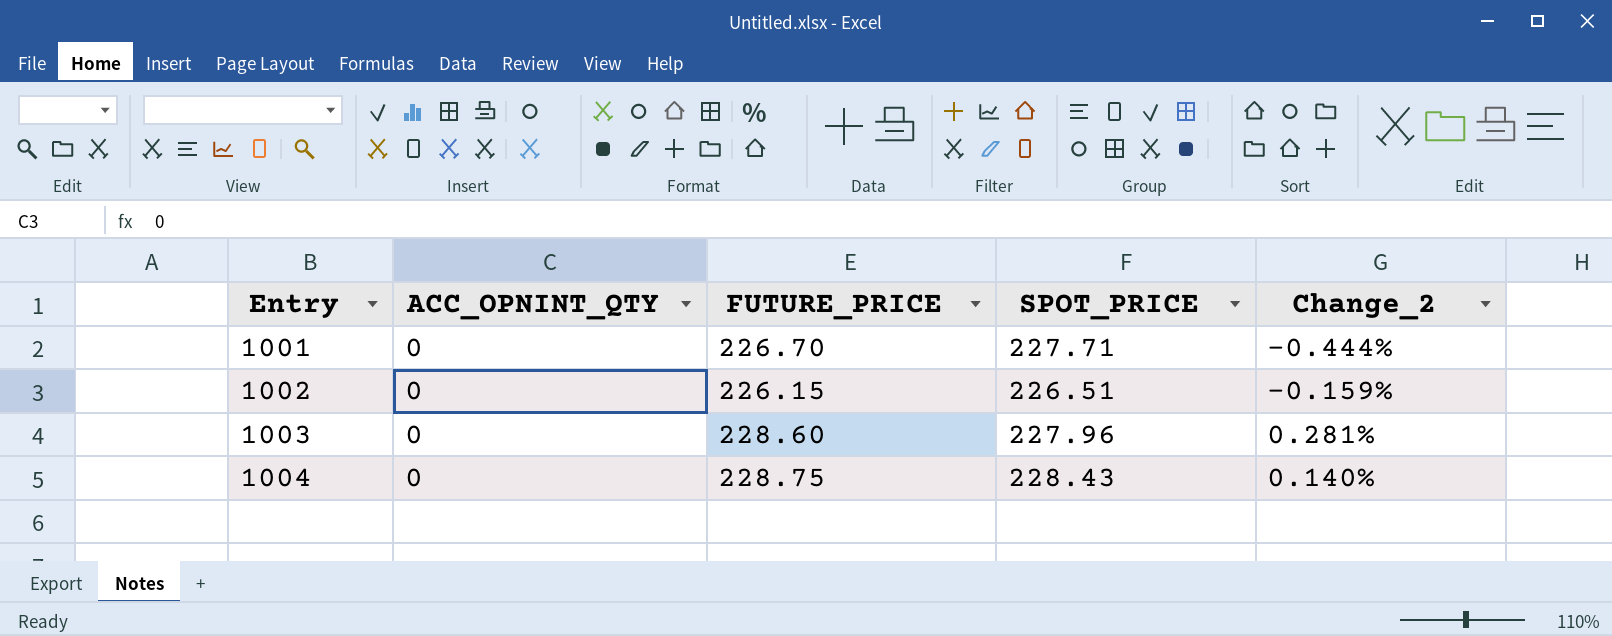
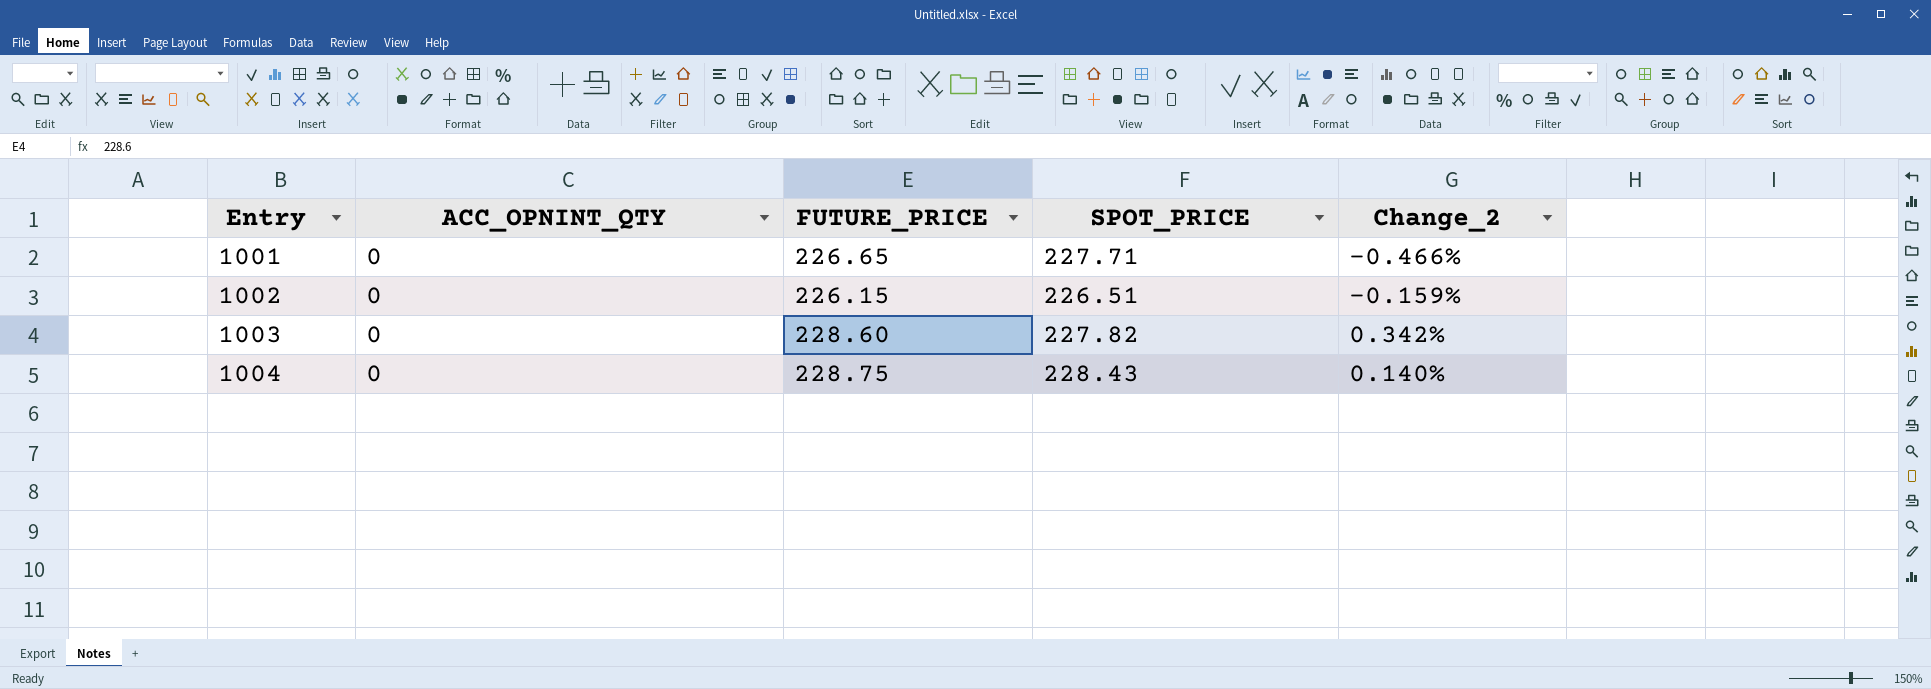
1001 | FUTURE_PRICE: 226.70 -> 226.65
1001 | Change_2: -0.444% -> -0.466%
1003 | SPOT_PRICE: 227.96 -> 227.82
1003 | Change_2: 0.281% -> 0.342%

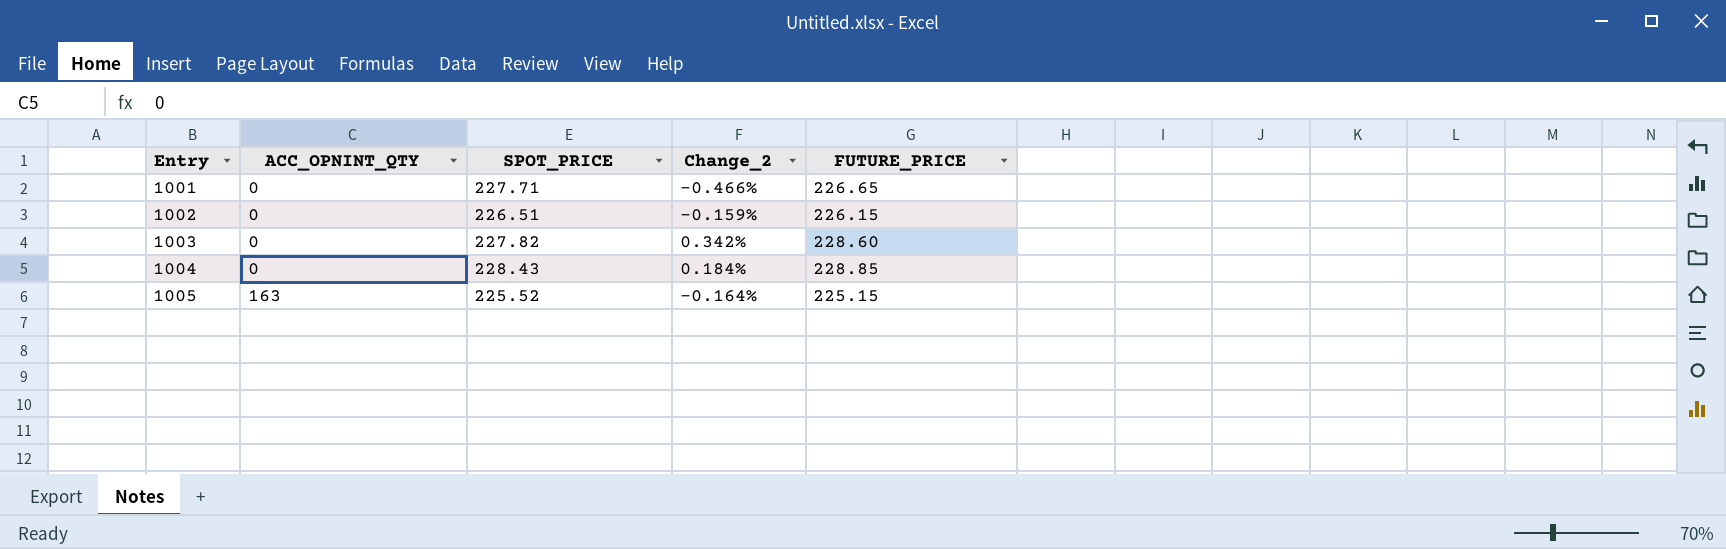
column FUTURE_PRICE | position: 3 -> 5
1004 | Change_2: 0.140% -> 0.184%
1004 | FUTURE_PRICE: 228.75 -> 228.85
row 1005: none -> 163 | 225.52 | -0.164% | 225.15

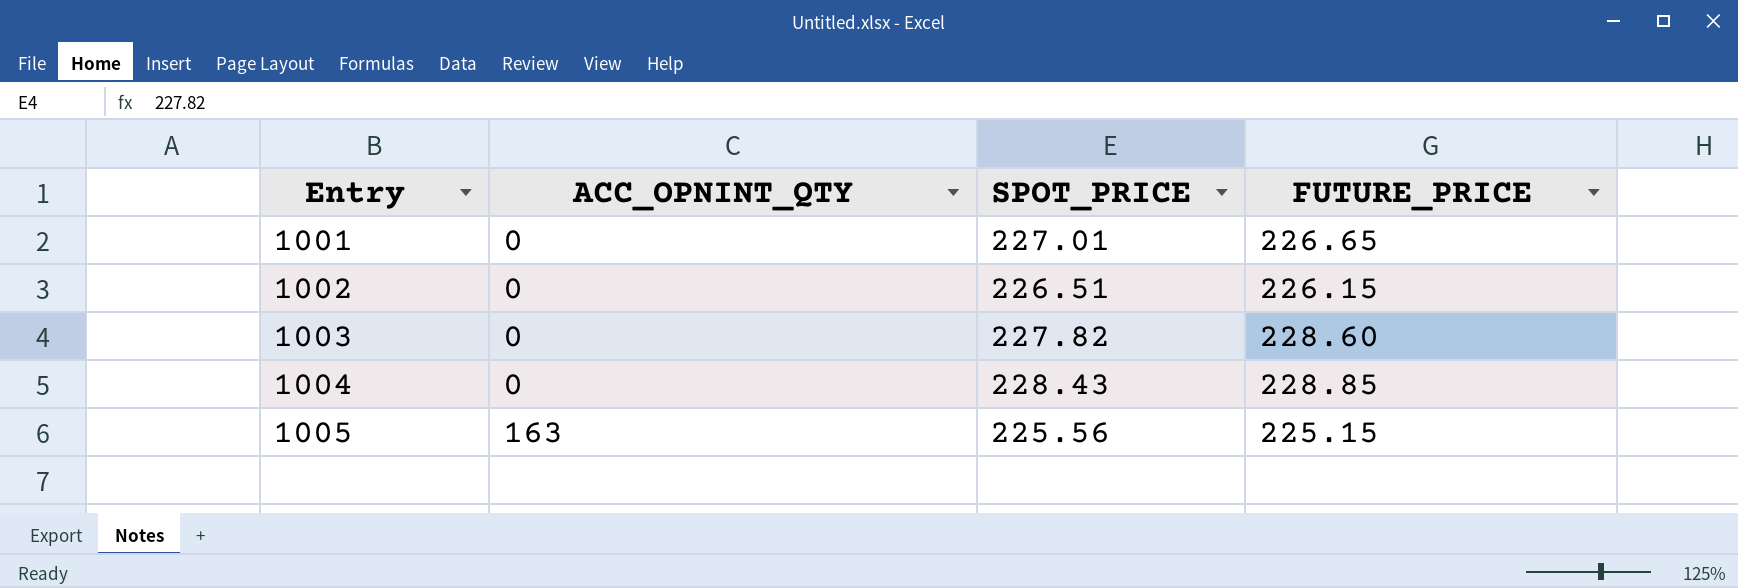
column Change_2 | formula: ([FUTURE_PRICE] - [SPOT_PRICE]) / [SPOT_PRICE] -> none
1001 | SPOT_PRICE: 227.71 -> 227.01
1005 | SPOT_PRICE: 225.52 -> 225.56

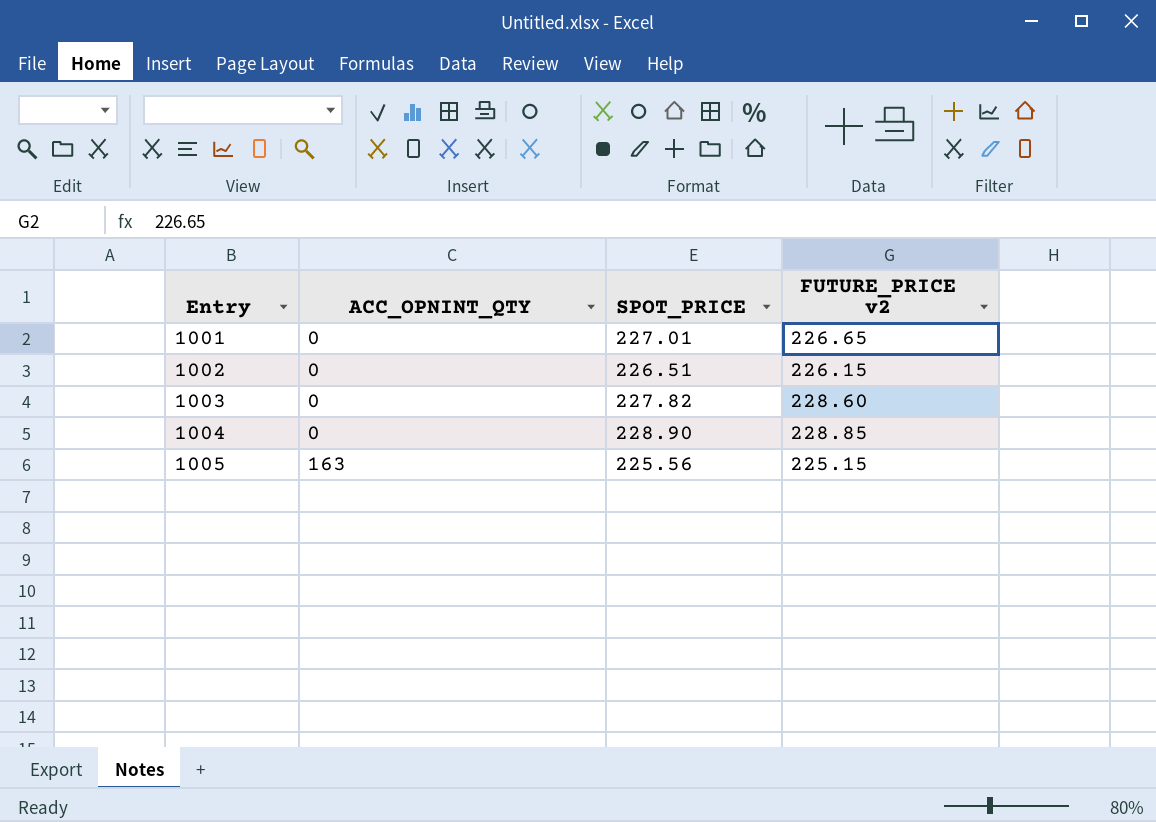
column name: FUTURE_PRICE -> FUTURE_PRICE v2
1004 | SPOT_PRICE: 228.43 -> 228.90

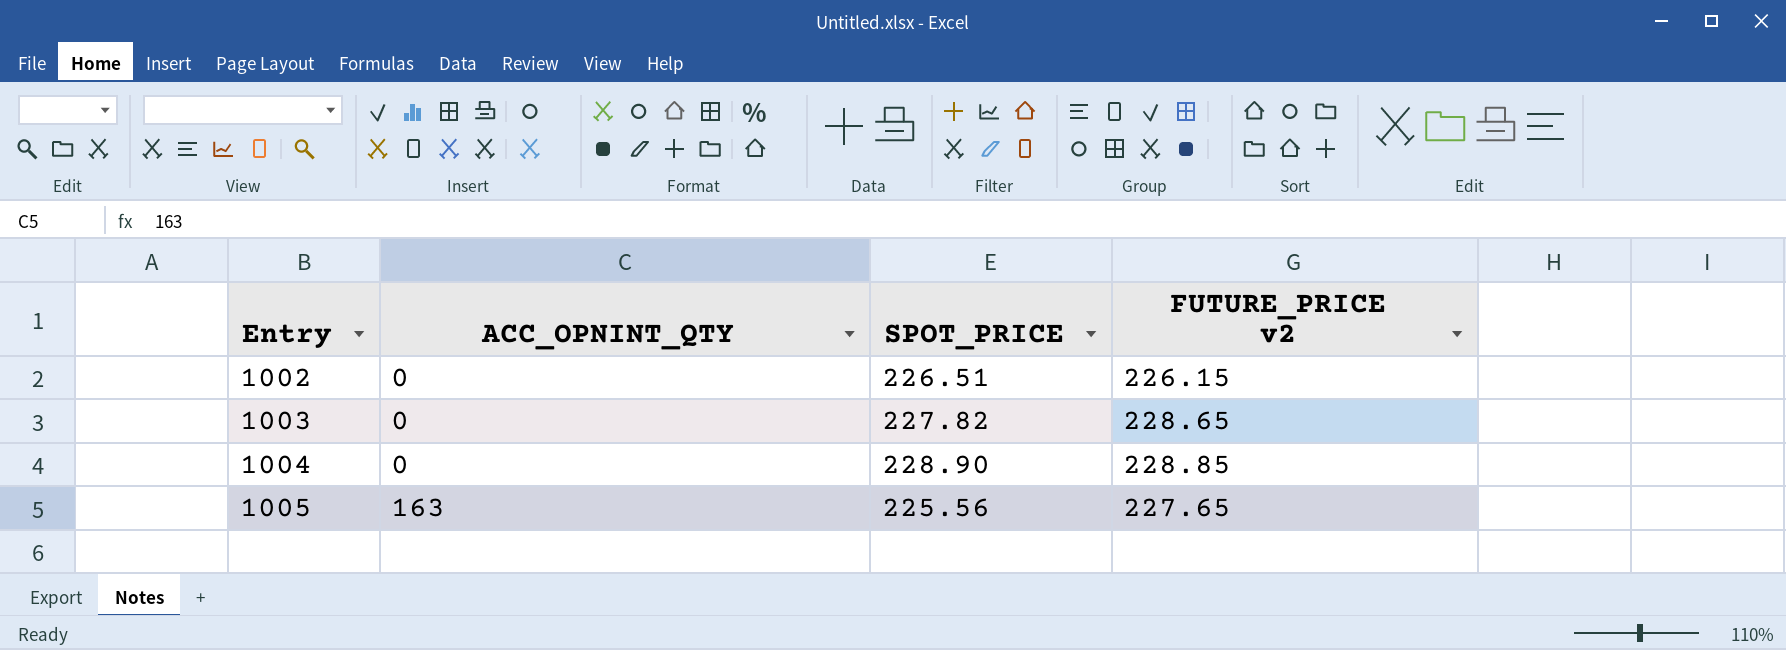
row 1001: 0 | 227.01 | 226.65 -> none
1003 | FUTURE_PRICE v2: 228.60 -> 228.65
1005 | FUTURE_PRICE v2: 225.15 -> 227.65

